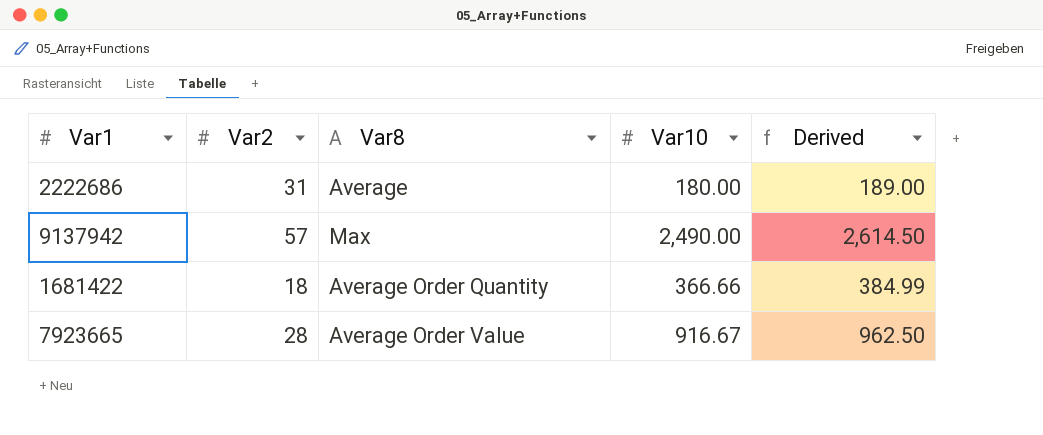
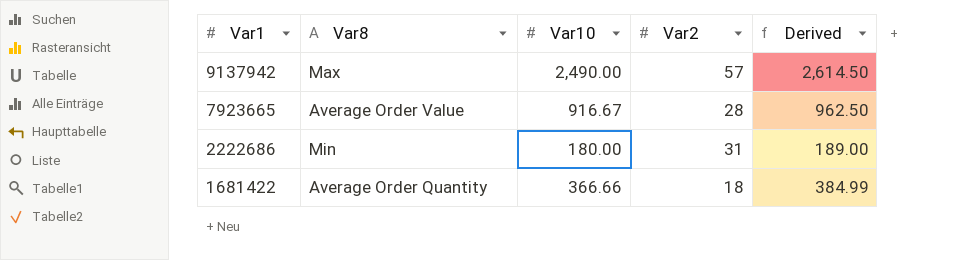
row order: none -> Var1 descending
column Var2 | position: 2 -> 4
2222686 | Var8: Average -> Min

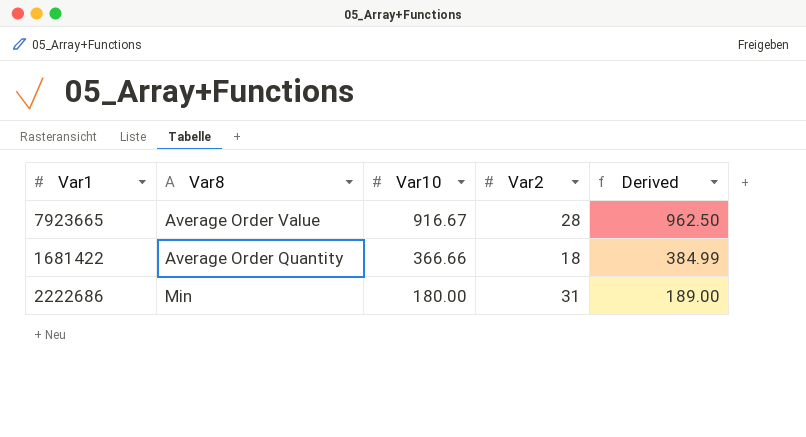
row order: Var1 descending -> Var10 descending
row 9137942: Max | 2,490.00 | 57 | 2,614.50 -> none

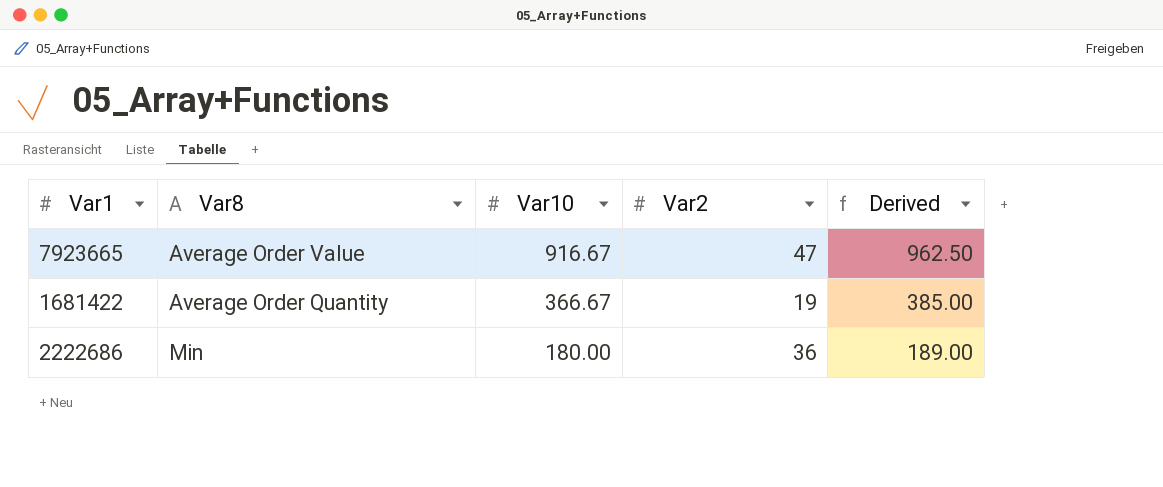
7923665 | Var2: 28 -> 47
1681422 | Var10: 366.66 -> 366.67
1681422 | Var2: 18 -> 19
1681422 | Derived: 384.99 -> 385.00
2222686 | Var2: 31 -> 36

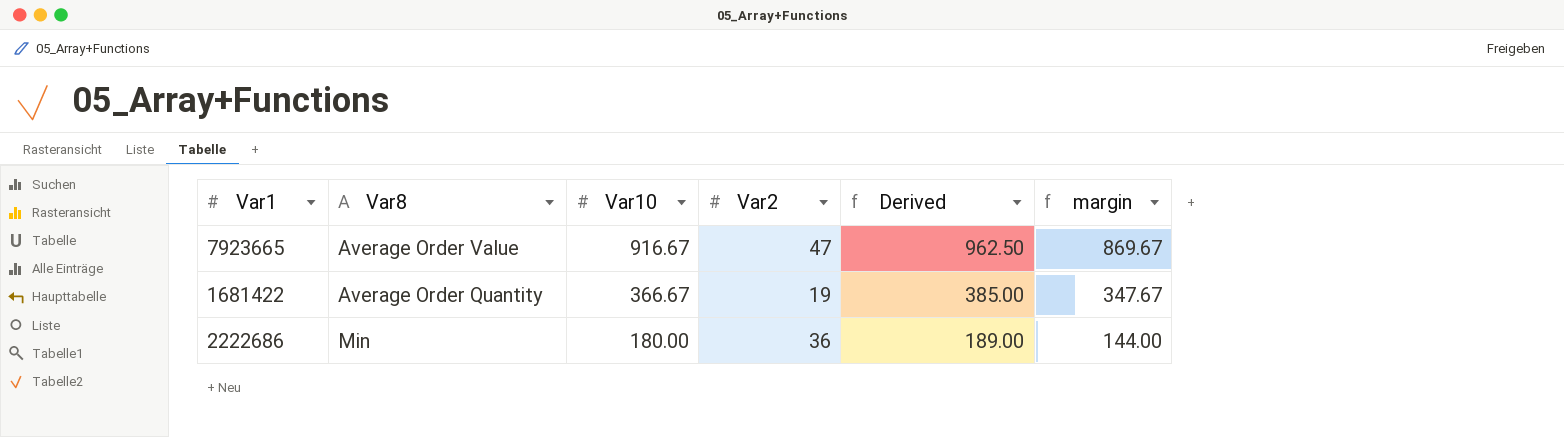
column margin | formula: none -> [Var10] - [Var2]

